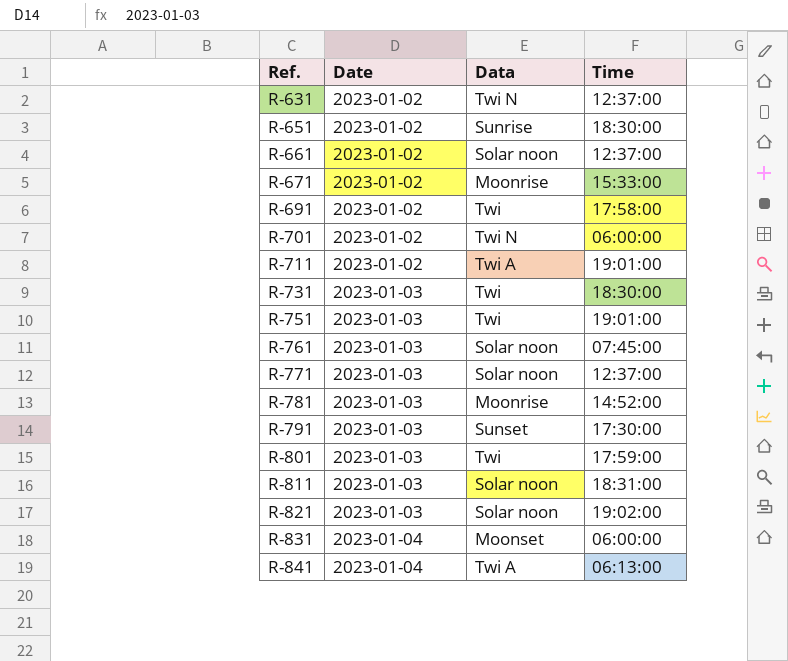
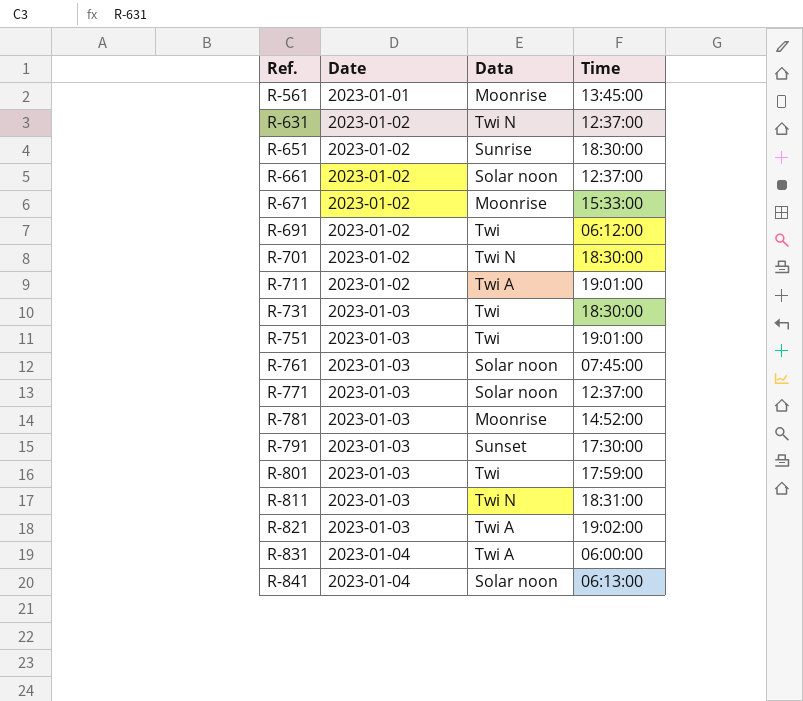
row R-561: none -> 2023-01-01 | Moonrise | 13:45:00
R-691 | Time: 17:58:00 -> 06:12:00
R-701 | Time: 06:00:00 -> 18:30:00
R-811 | Data: Solar noon -> Twi N
R-821 | Data: Solar noon -> Twi A
R-831 | Data: Moonset -> Twi A
R-841 | Data: Twi A -> Solar noon

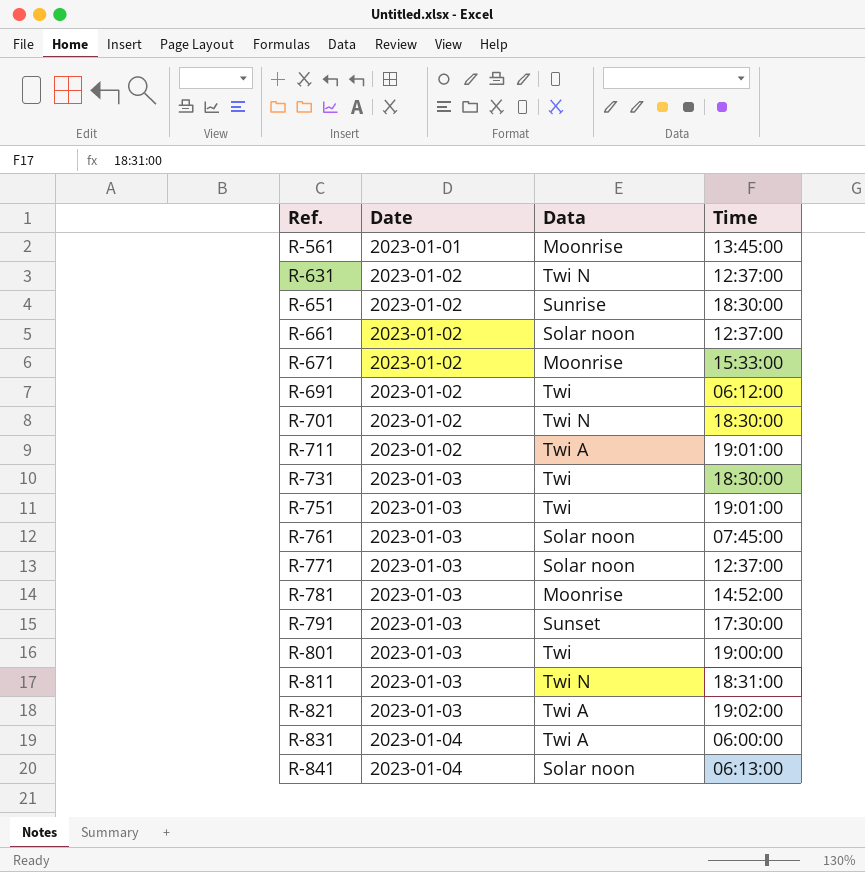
R-801 | Time: 17:59:00 -> 19:00:00

